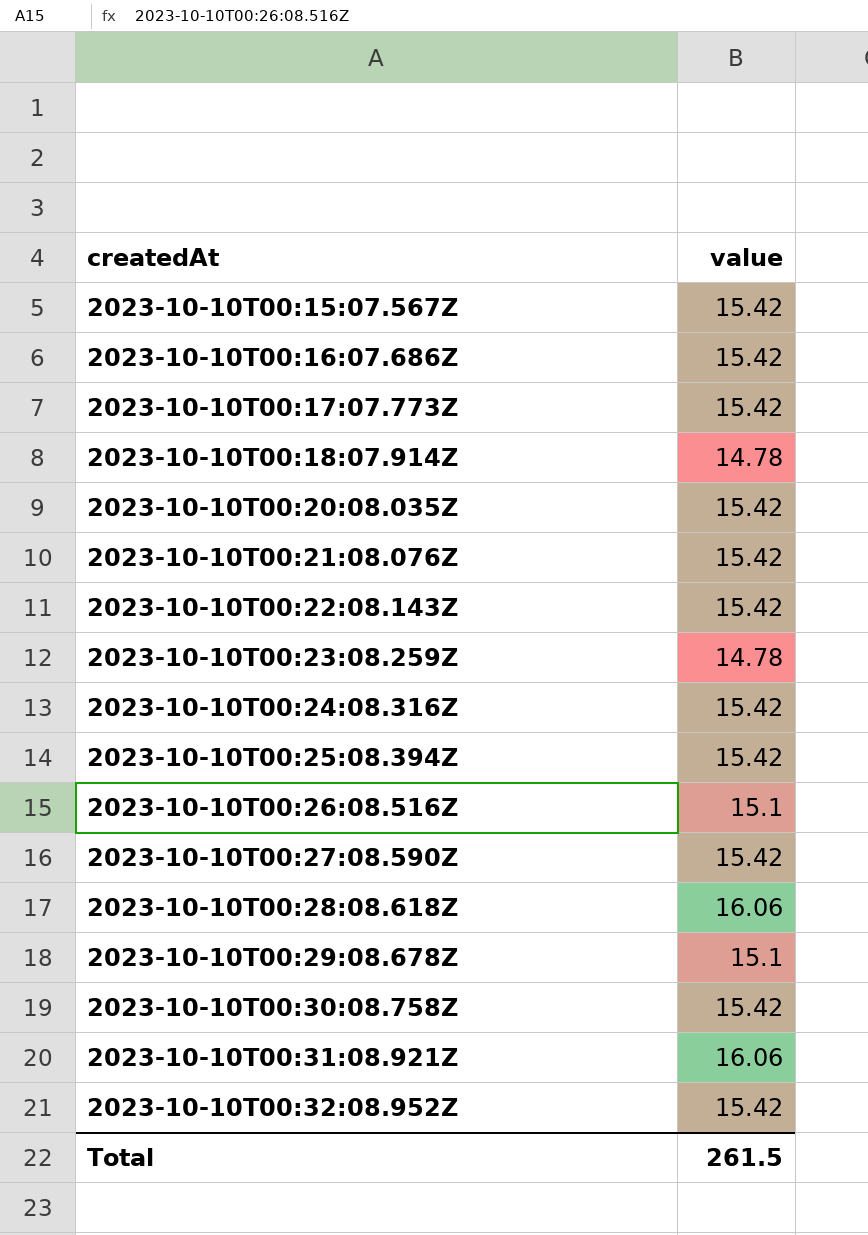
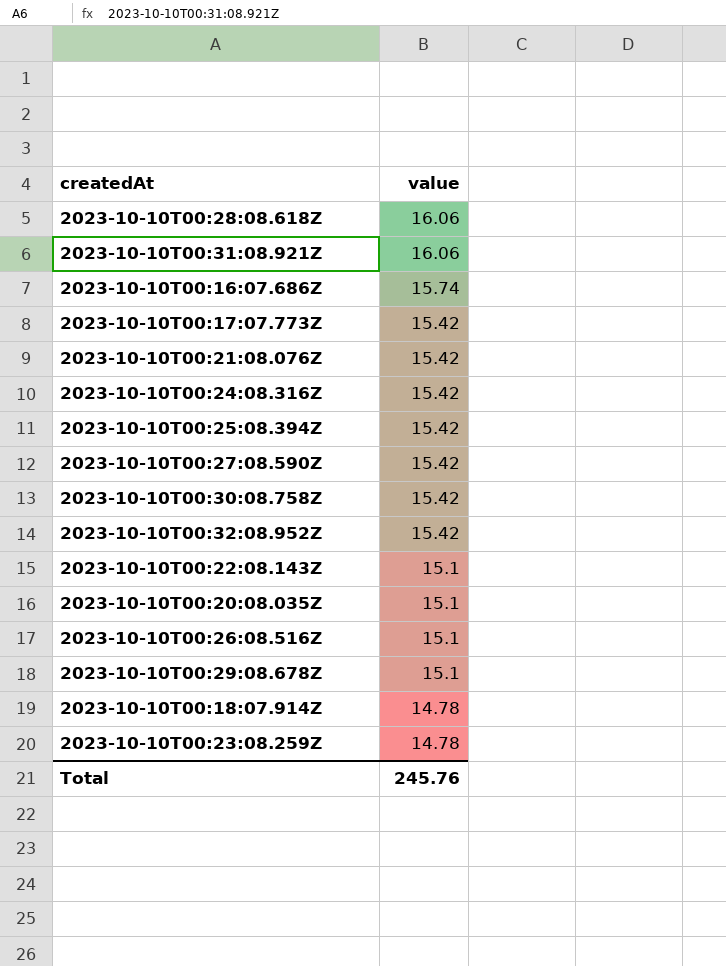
row order: createdAt ascending -> value descending
row 2023-10-10T00:15:07.567Z: 15.42 -> none
2023-10-10T00:16:07.686Z | value: 15.42 -> 15.74
2023-10-10T00:22:08.143Z | value: 15.42 -> 15.1
2023-10-10T00:20:08.035Z | value: 15.42 -> 15.1
Total | value: 261.5 -> 245.76

